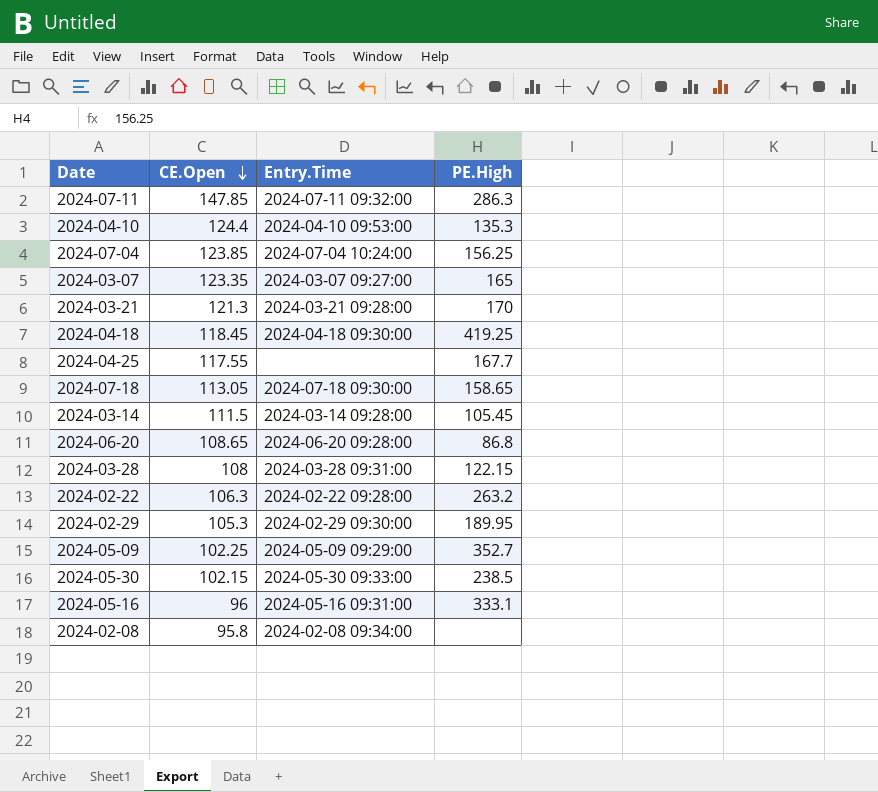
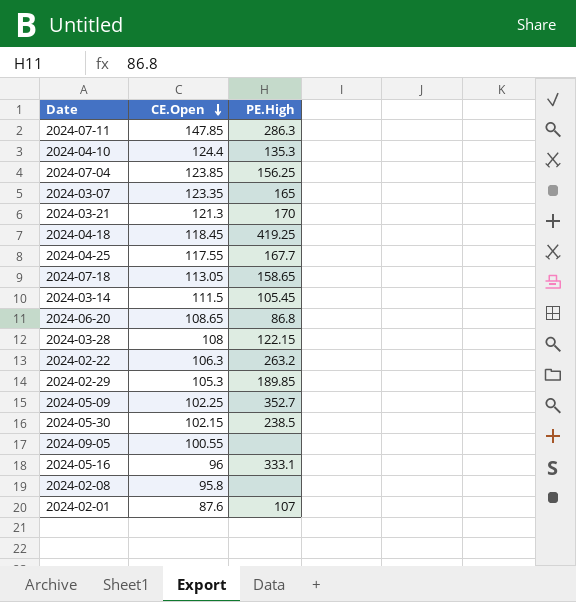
column Entry.Time | position: 3 -> none
2024-02-29 | PE.High: 189.95 -> 189.85
row 2024-09-05: none -> 100.55 | none
row 2024-02-01: none -> 87.6 | 107

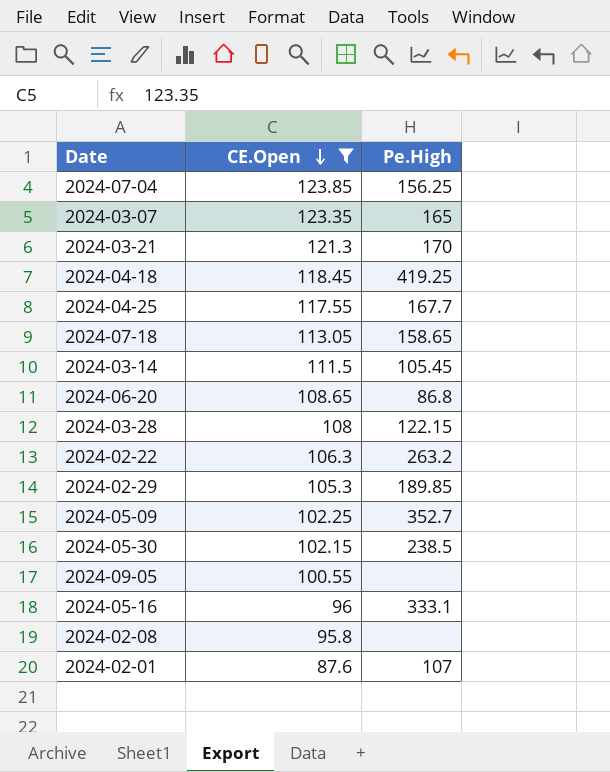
filter: none -> CE.Open <= 123.85
column name: PE.High -> Pe.High

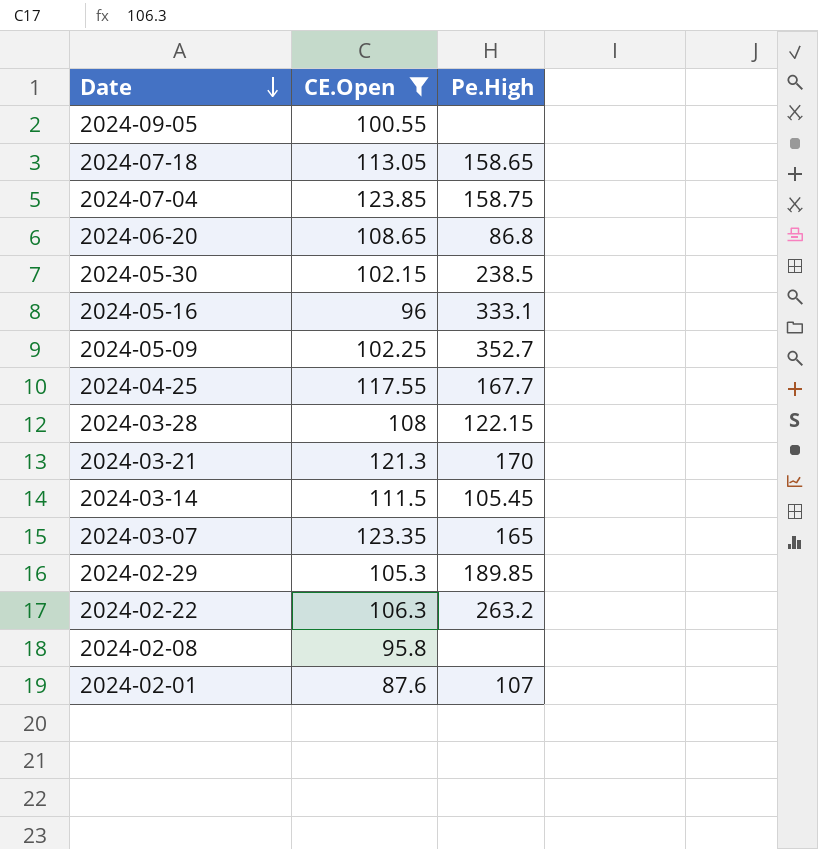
row order: CE.Open descending -> Date descending
row 2024-04-18: 118.45 | 419.25 -> none
2024-07-04 | Pe.High: 156.25 -> 158.75

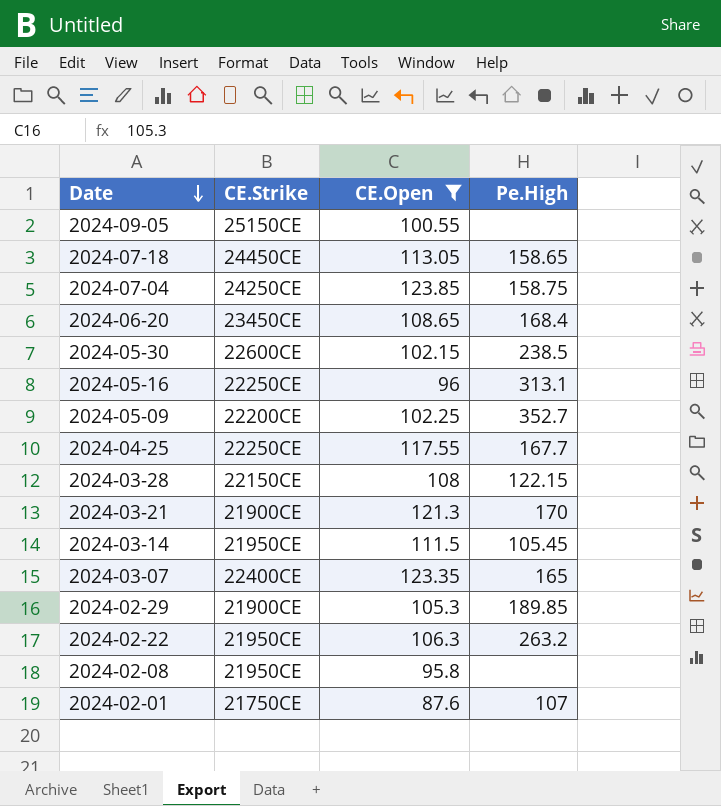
column CE.Strike | position: none -> 2
2024-06-20 | Pe.High: 86.8 -> 168.4
2024-05-16 | Pe.High: 333.1 -> 313.1

